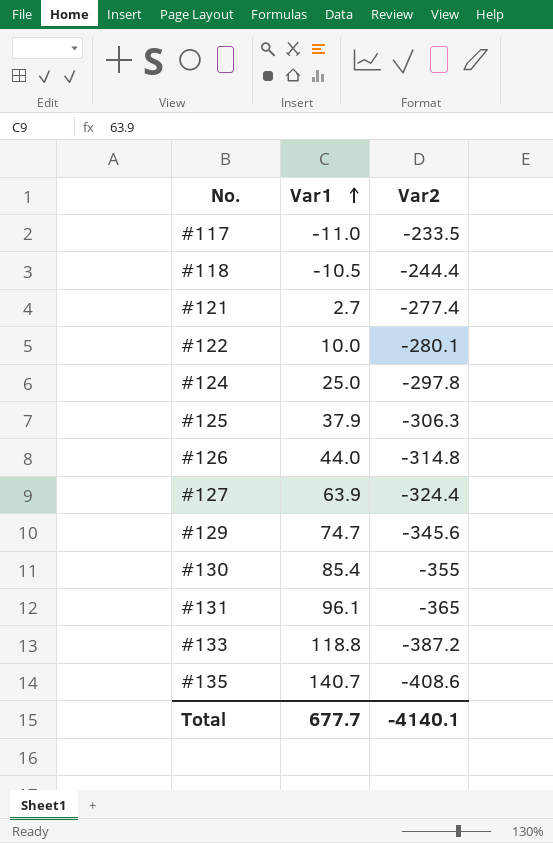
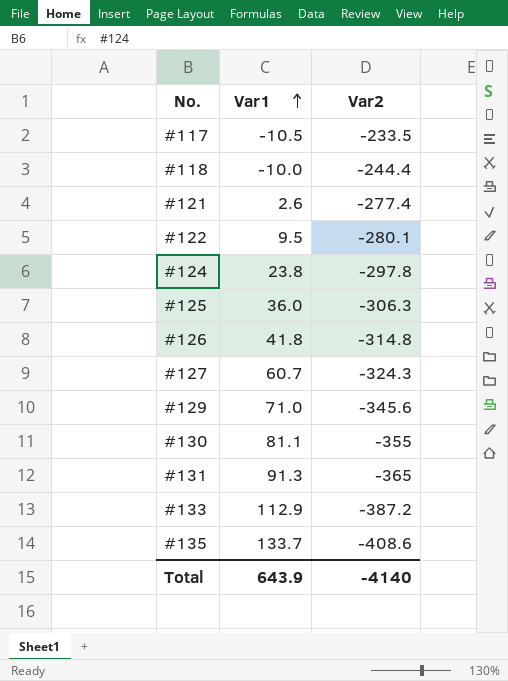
#117 | Var1: -11.0 -> -10.5
#118 | Var1: -10.5 -> -10.0
#121 | Var1: 2.7 -> 2.6
#122 | Var1: 10.0 -> 9.5
#124 | Var1: 25.0 -> 23.8
#125 | Var1: 37.9 -> 36.0
#126 | Var1: 44.0 -> 41.8
#127 | Var1: 63.9 -> 60.7
#127 | Var2: -324.4 -> -324.3
#129 | Var1: 74.7 -> 71.0
#130 | Var1: 85.4 -> 81.1
#131 | Var1: 96.1 -> 91.3
#133 | Var1: 118.8 -> 112.9
#135 | Var1: 140.7 -> 133.7
Total | Var1: 677.7 -> 643.9
Total | Var2: -4140.1 -> -4140

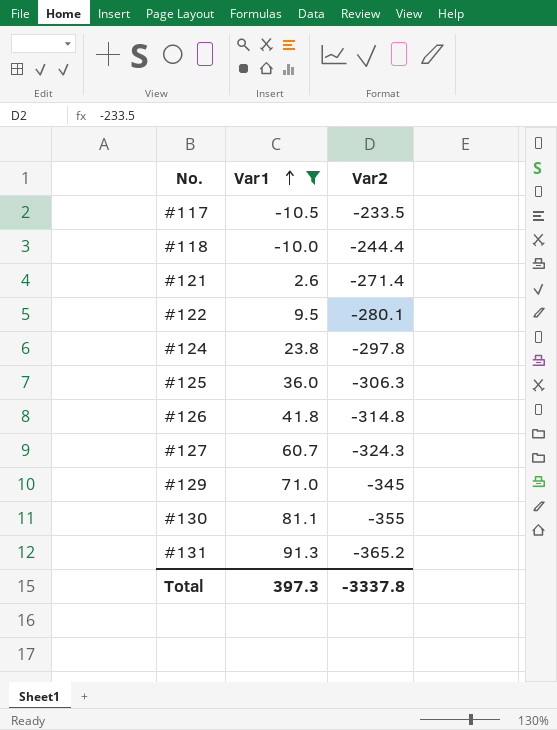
filter: none -> Var1 <= 91.3
#121 | Var2: -277.4 -> -271.4
#129 | Var2: -345.6 -> -345
#131 | Var2: -365 -> -365.2
Total | Var1: 643.9 -> 397.3
Total | Var2: -4140 -> -3337.8

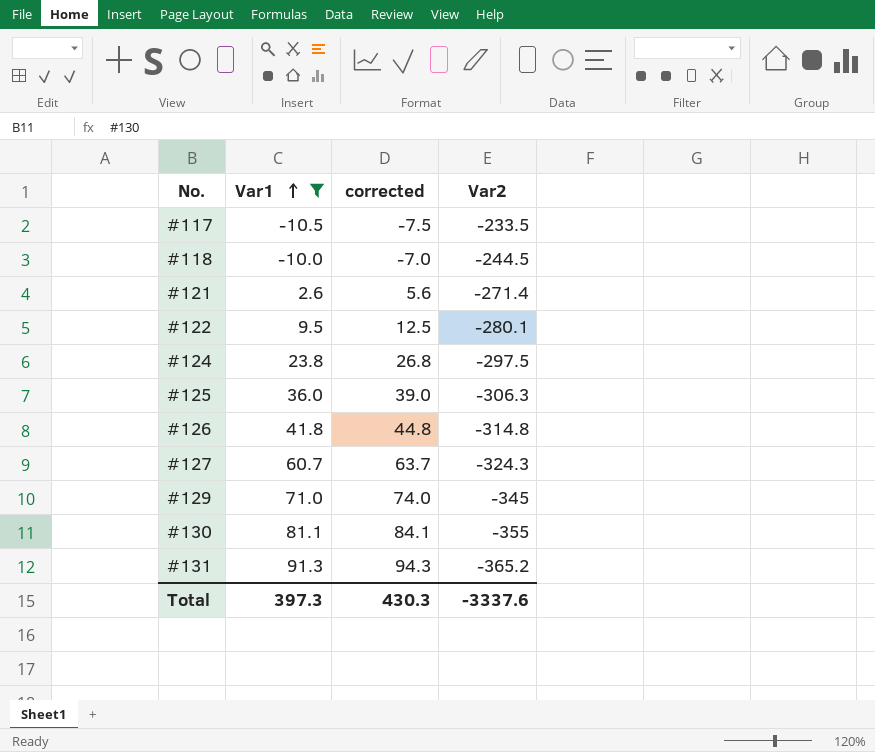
column corrected | formula: none -> [Var1] + 3
#118 | Var2: -244.4 -> -244.5
#124 | Var2: -297.8 -> -297.5
Total | Var2: -3337.8 -> -3337.6

